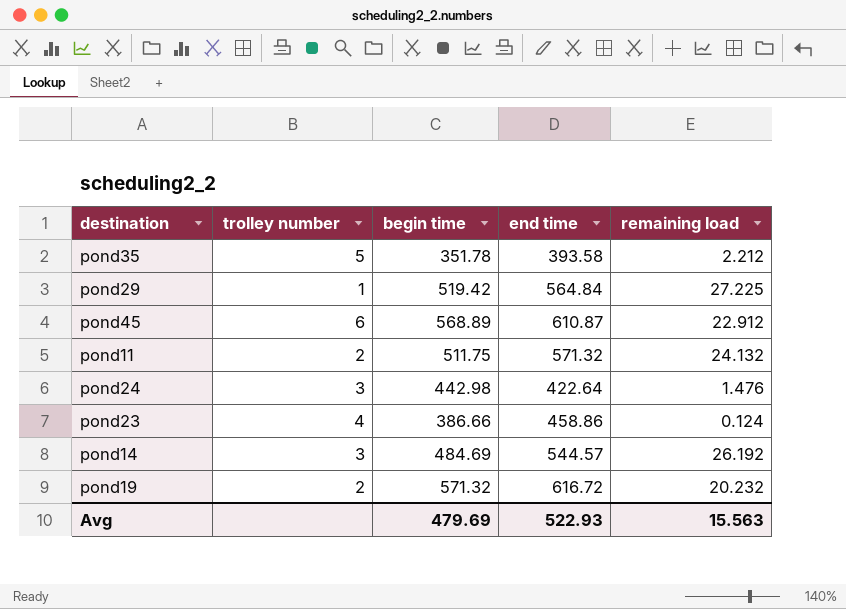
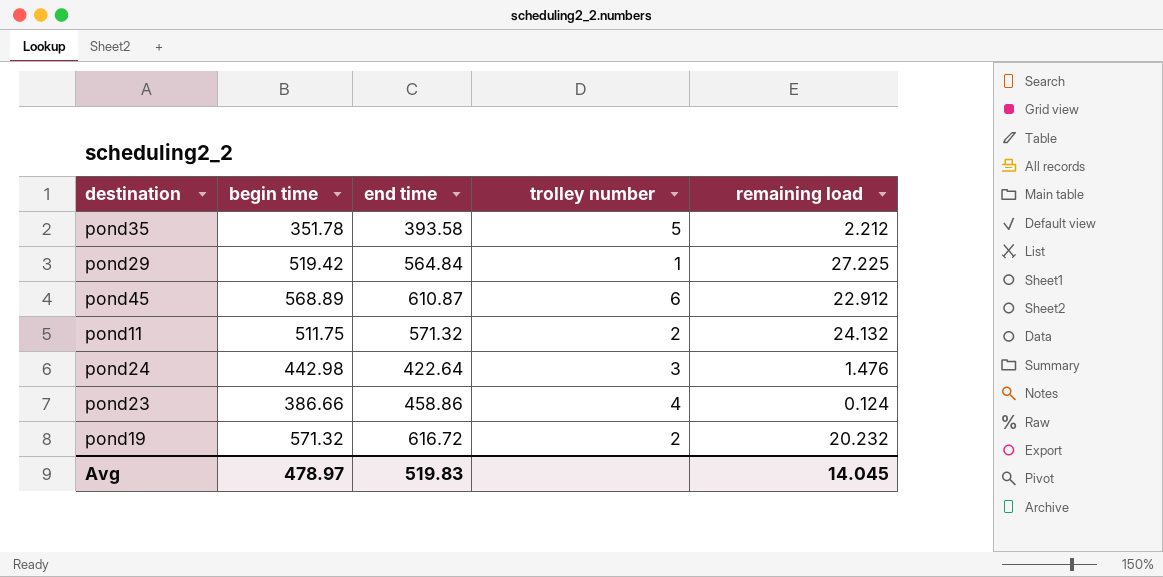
column trolley number | position: 2 -> 4
row pond14: 3 | 484.69 | 544.57 | 26.192 -> none
Avg | begin time: 479.69 -> 478.97
Avg | end time: 522.93 -> 519.83
Avg | remaining load: 15.563 -> 14.045

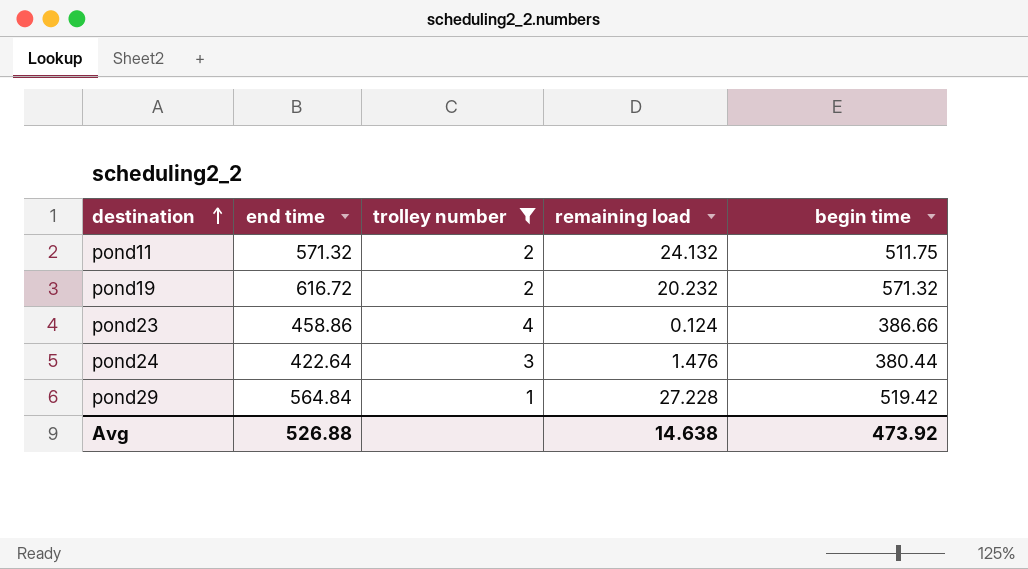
filter: none -> trolley number <= 4
row order: none -> destination ascending
column begin time | position: 2 -> 5
pond24 | begin time: 442.98 -> 380.44
pond29 | remaining load: 27.225 -> 27.228
Avg | end time: 519.83 -> 526.88
Avg | remaining load: 14.045 -> 14.638
Avg | begin time: 478.97 -> 473.92

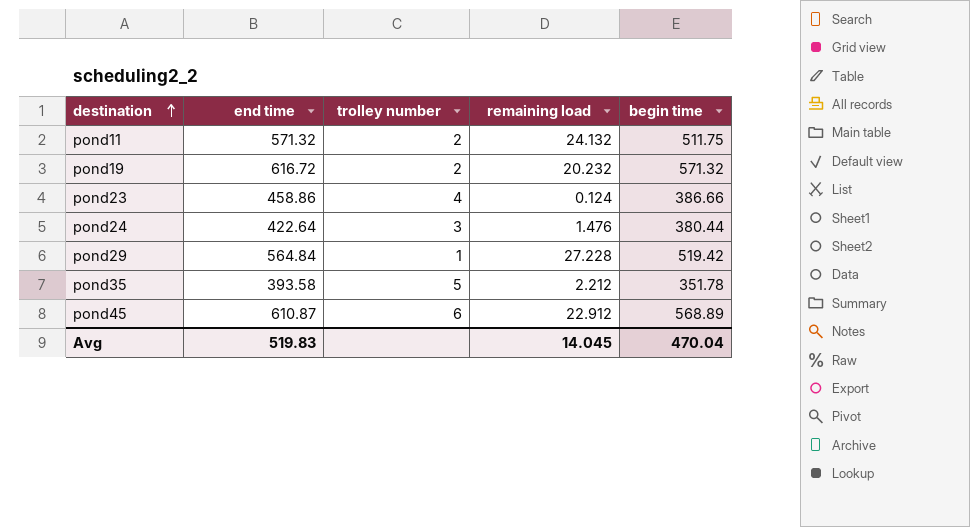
filter: trolley number <= 4 -> none
Avg | end time: 526.88 -> 519.83
Avg | remaining load: 14.638 -> 14.045
Avg | begin time: 473.92 -> 470.04

